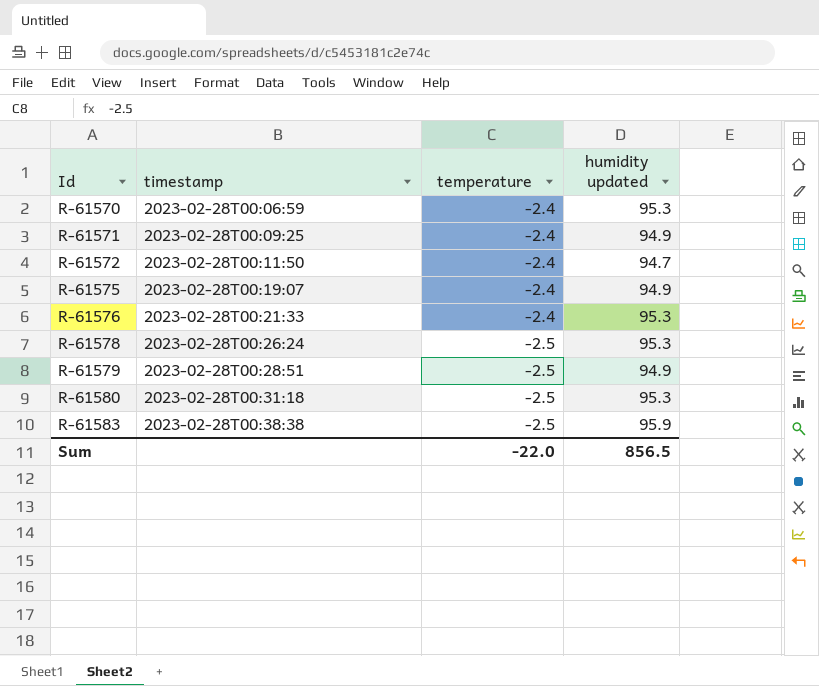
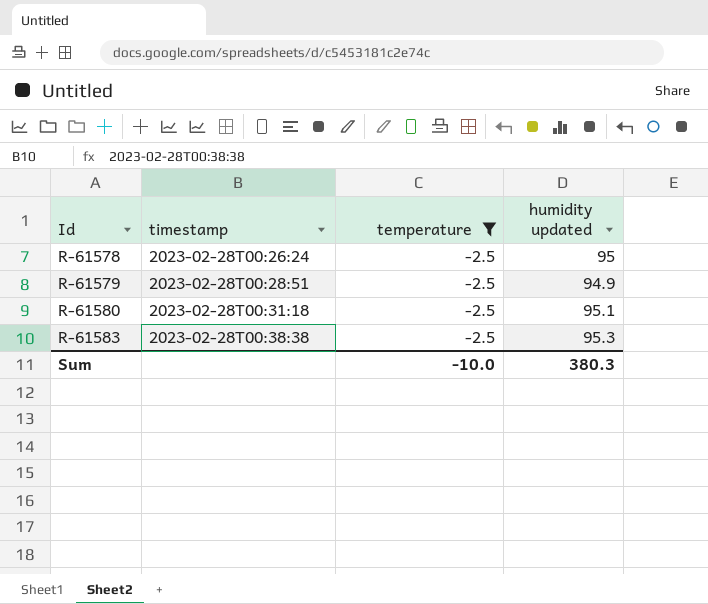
filter: none -> temperature = -2.5
R-61578 | humidity updated: 95.3 -> 95
R-61580 | humidity updated: 95.3 -> 95.1
R-61583 | humidity updated: 95.9 -> 95.3
Sum | temperature: -22.0 -> -10.0
Sum | humidity updated: 856.5 -> 380.3

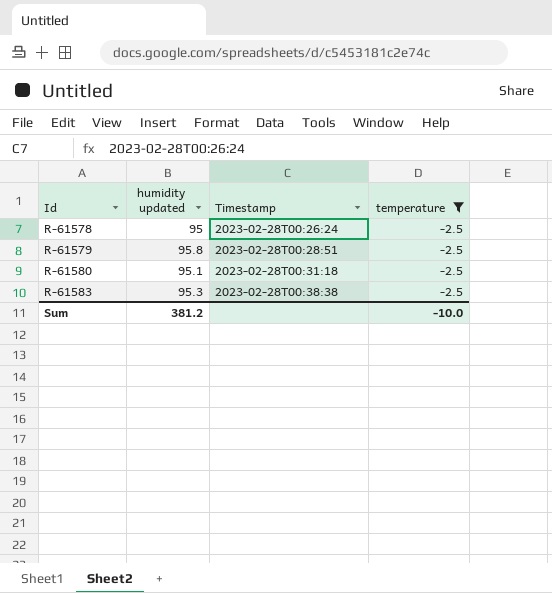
column humidity updated | position: 4 -> 2
column name: timestamp -> Timestamp
R-61579 | humidity updated: 94.9 -> 95.8
Sum | humidity updated: 380.3 -> 381.2

